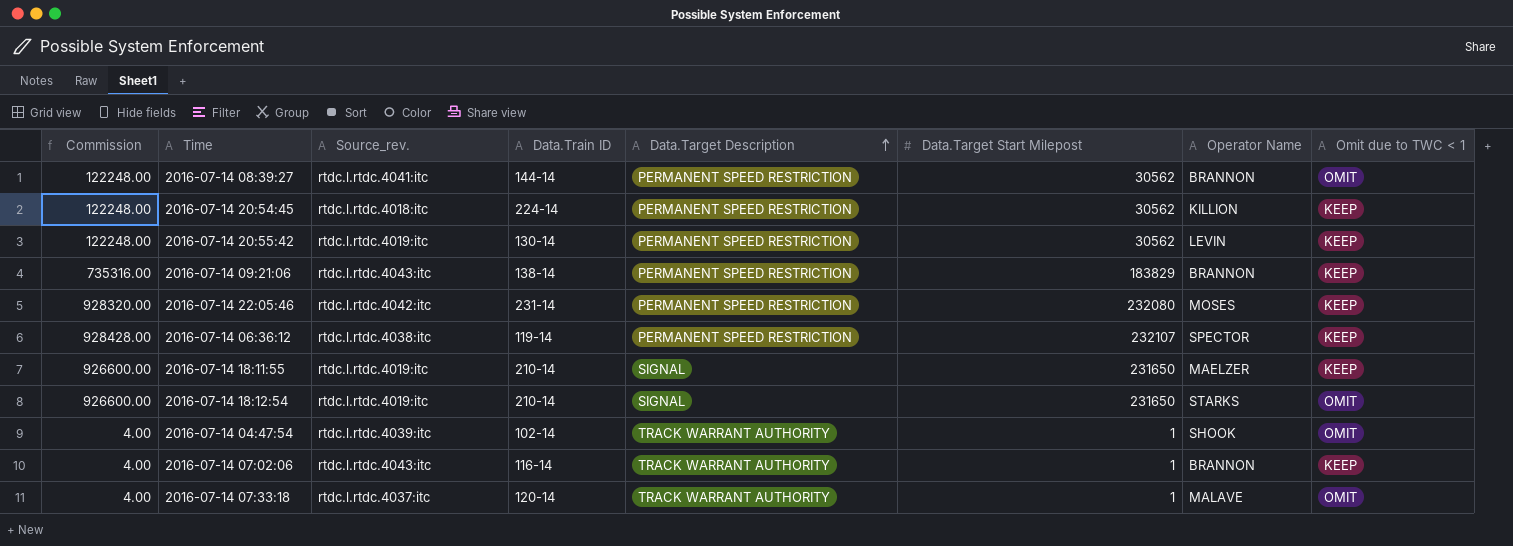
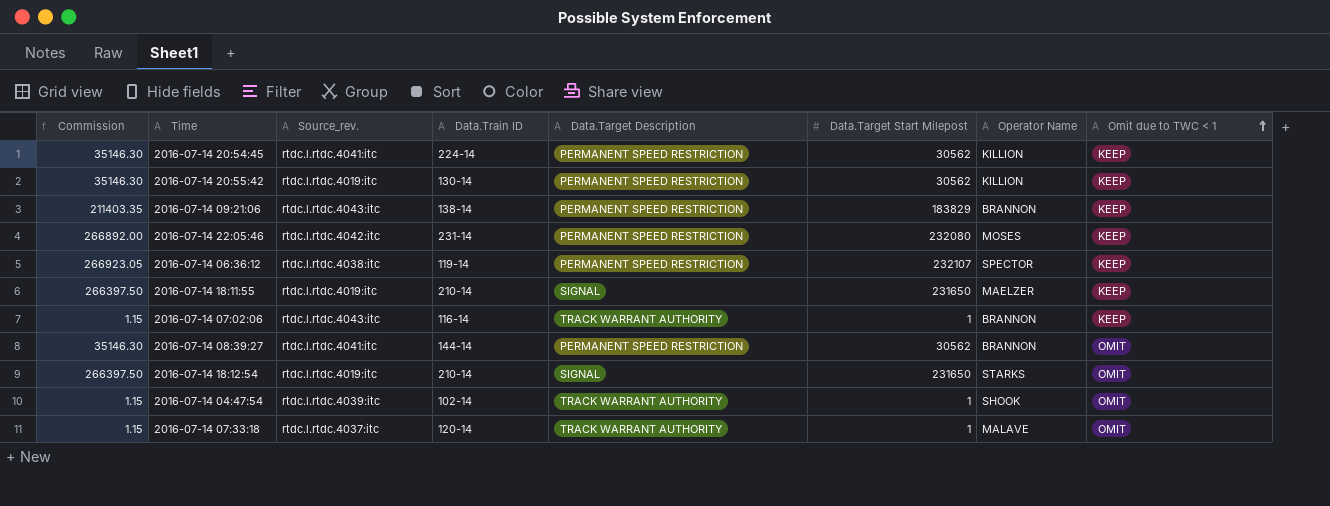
row order: Data.Target Description ascending -> Omit due to TWC < 1 ascending
column Commission | formula: [Data.Target Start Milepost] * 4 -> [Data.Target Start Milepost] * 1.15
2016-07-14 20:54:45 | Source_rev.: rtdc.l.rtdc.4018:itc -> rtdc.l.rtdc.4041:itc
2016-07-14 20:55:42 | Operator Name: LEVIN -> KILLION

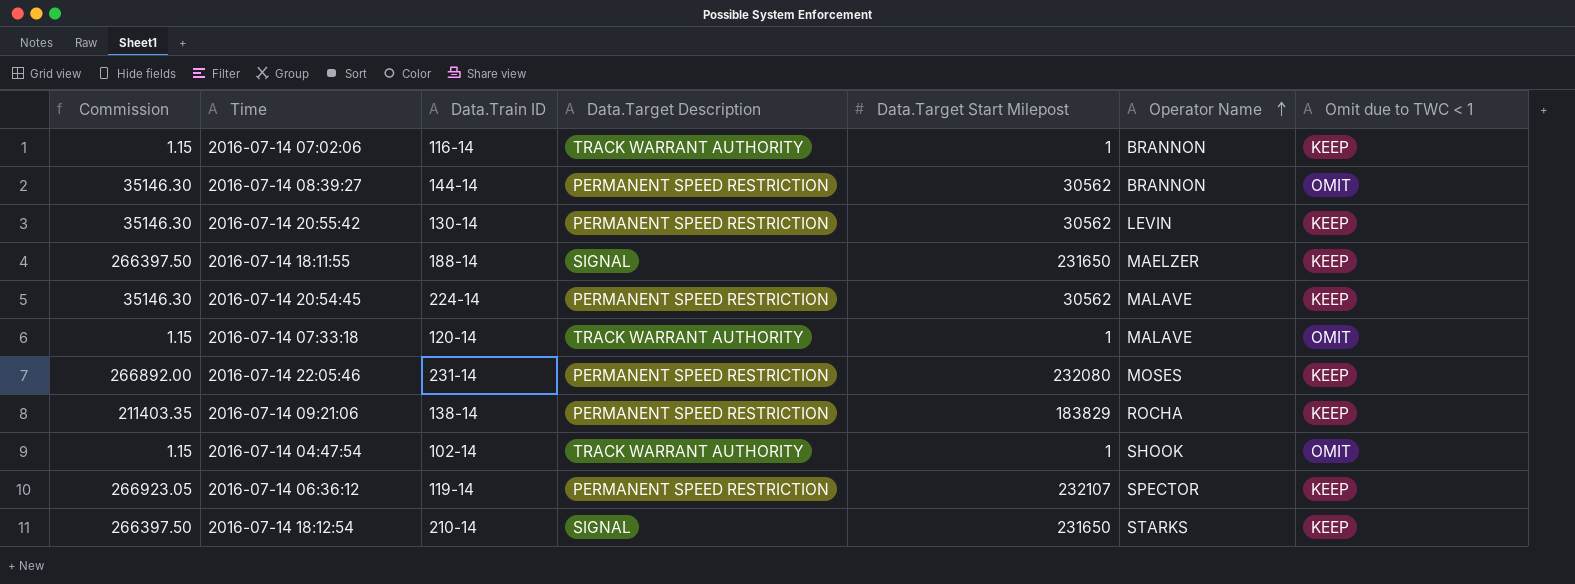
row order: Omit due to TWC < 1 ascending -> Operator Name ascending
column Source_rev. | position: 3 -> none
2016-07-14 20:55:42 | Operator Name: KILLION -> LEVIN
2016-07-14 18:11:55 | Data.Train ID: 210-14 -> 188-14
2016-07-14 20:54:45 | Operator Name: KILLION -> MALAVE
2016-07-14 09:21:06 | Operator Name: BRANNON -> ROCHA
2016-07-14 18:12:54 | Omit due to TWC < 1: OMIT -> KEEP

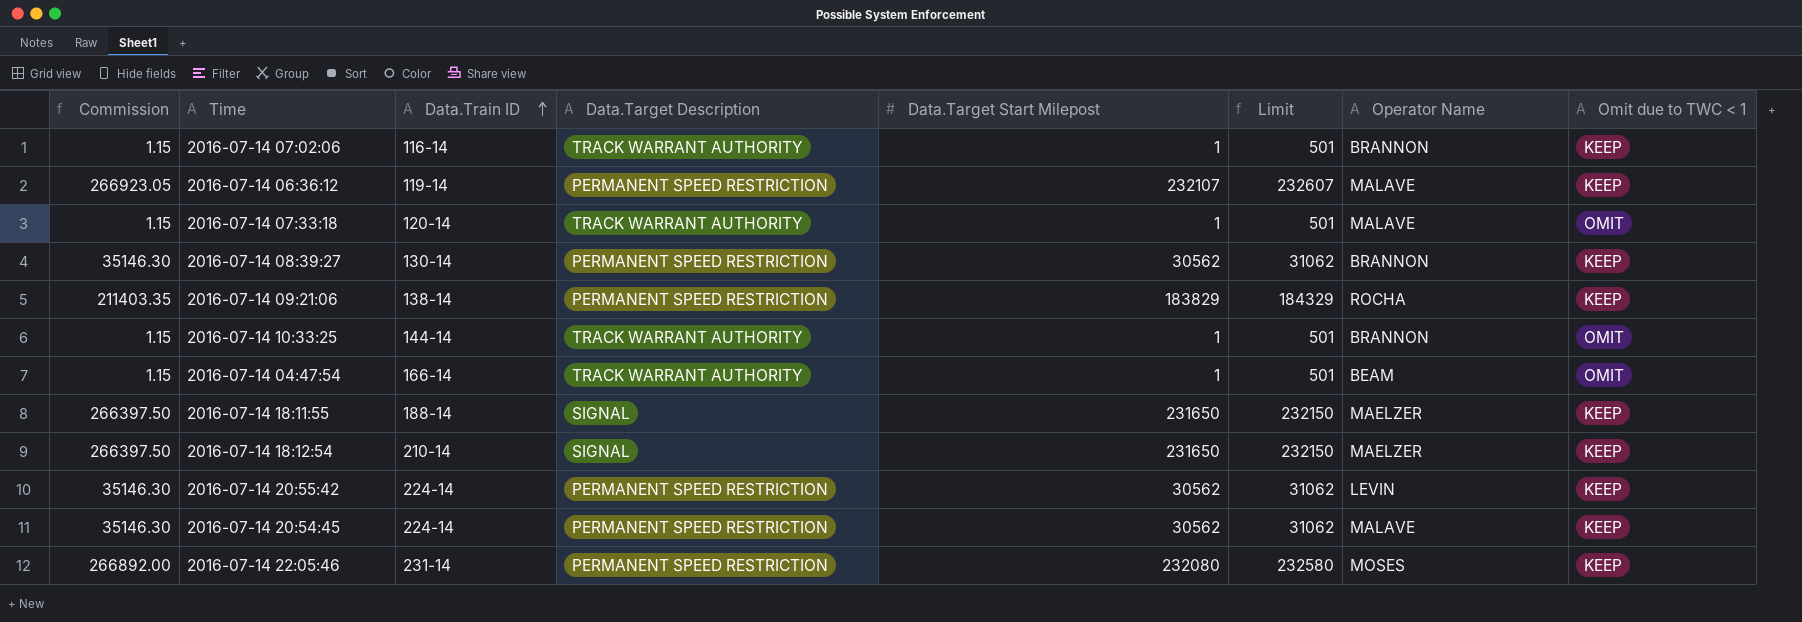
row order: Operator Name ascending -> Data.Train ID ascending
column Limit | formula: none -> [Data.Target Start Milepost] + 500
2016-07-14 06:36:12 | Operator Name: SPECTOR -> MALAVE
2016-07-14 08:39:27 | Data.Train ID: 144-14 -> 130-14
2016-07-14 08:39:27 | Omit due to TWC < 1: OMIT -> KEEP
row 2016-07-14 10:33:25: none -> 1.15 | 144-14 | TRACK WARRANT AUTHORITY | 1 | 501 | BRANNON | OMIT
2016-07-14 04:47:54 | Data.Train ID: 102-14 -> 166-14
2016-07-14 04:47:54 | Operator Name: SHOOK -> BEAM
2016-07-14 18:12:54 | Operator Name: STARKS -> MAELZER
2016-07-14 20:55:42 | Data.Train ID: 130-14 -> 224-14

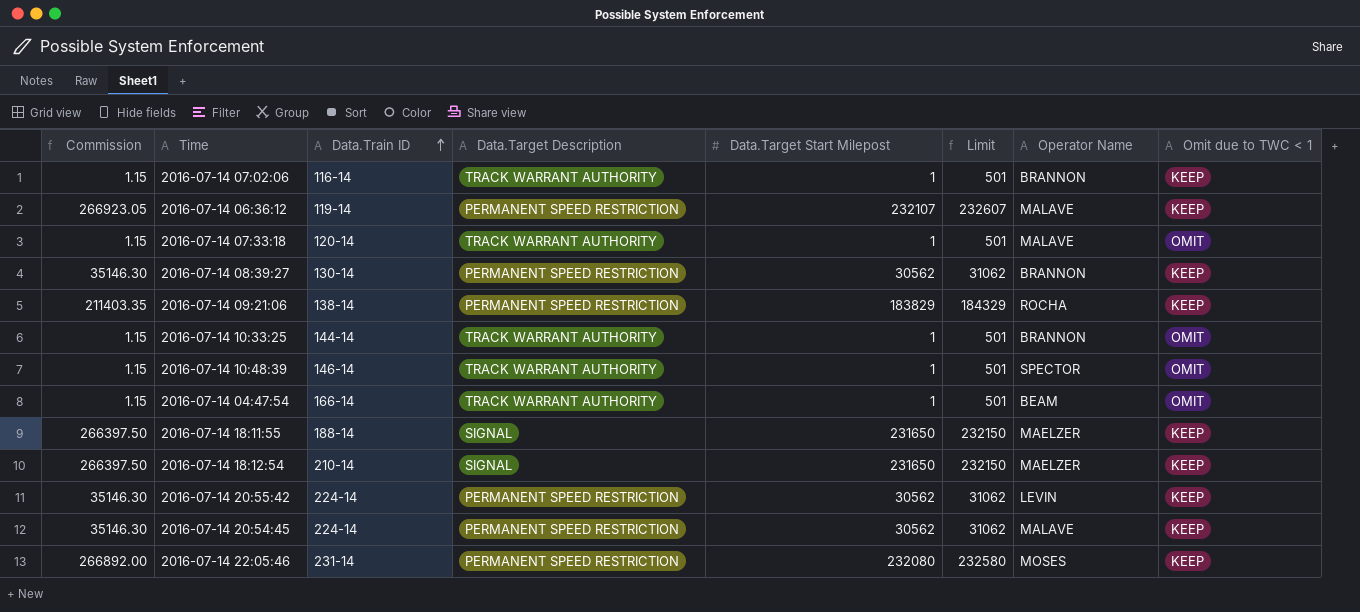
row 2016-07-14 10:48:39: none -> 1.15 | 146-14 | TRACK WARRANT AUTHORITY | 1 | 501 | SPECTOR | OMIT

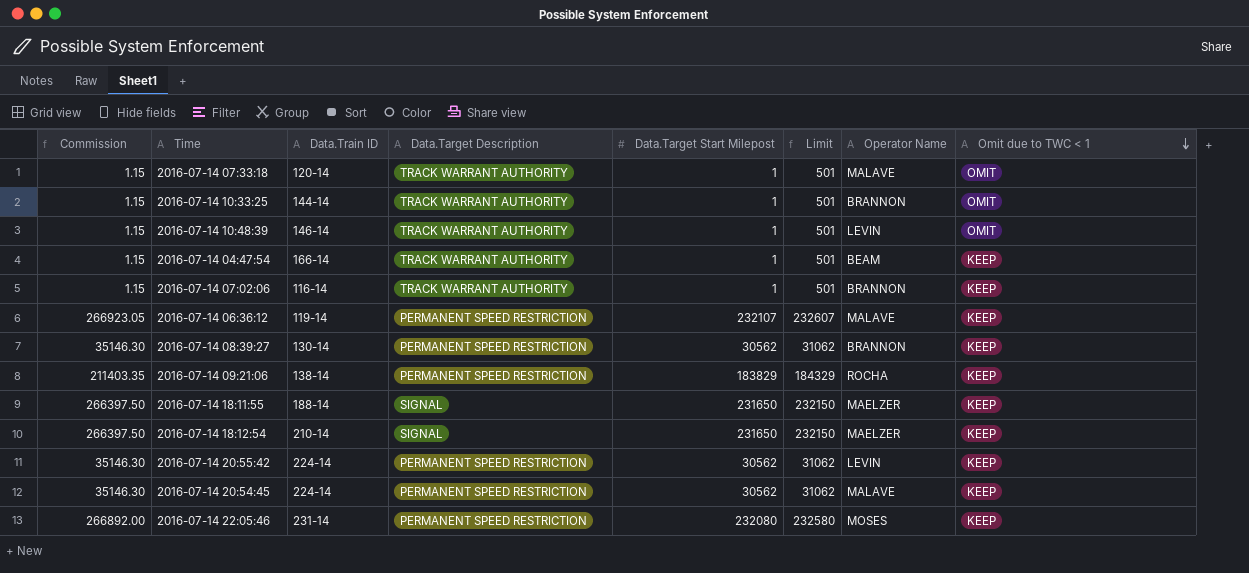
row order: Data.Train ID ascending -> Omit due to TWC < 1 descending
2016-07-14 10:48:39 | Operator Name: SPECTOR -> LEVIN
2016-07-14 04:47:54 | Omit due to TWC < 1: OMIT -> KEEP

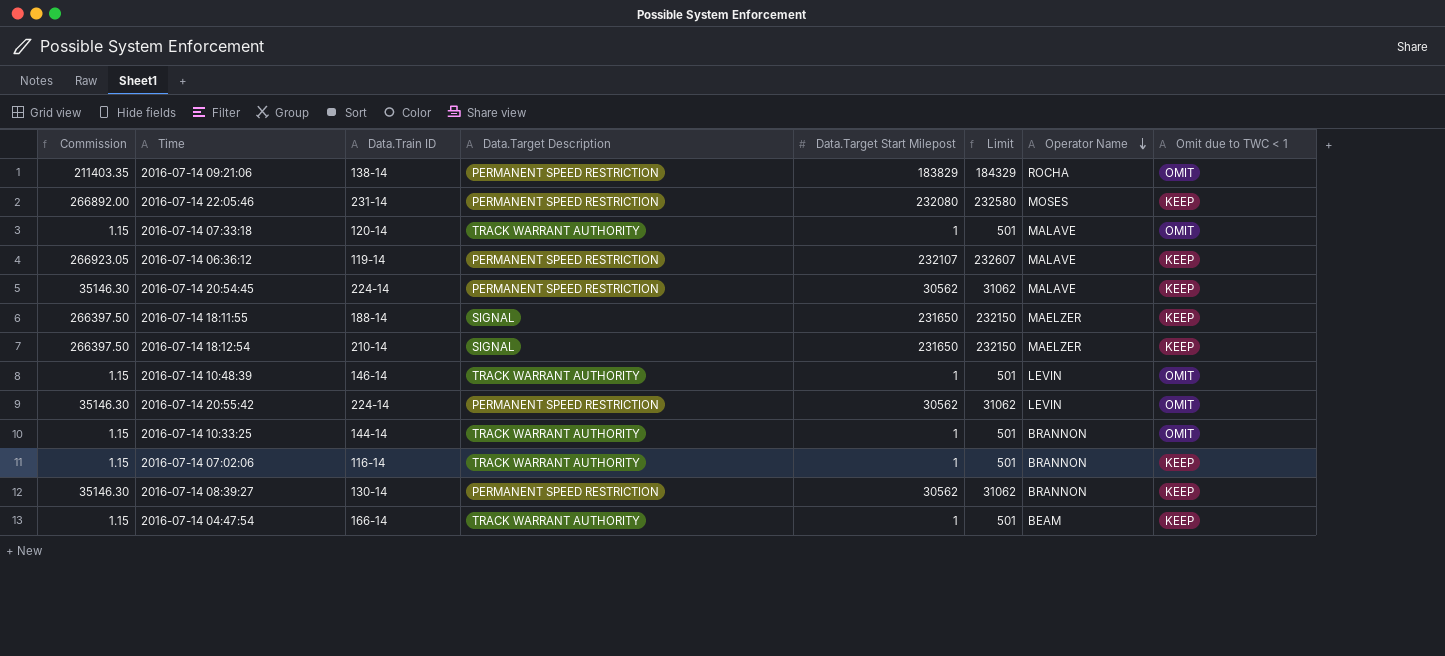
row order: Omit due to TWC < 1 descending -> Operator Name descending
2016-07-14 09:21:06 | Omit due to TWC < 1: KEEP -> OMIT
2016-07-14 20:55:42 | Omit due to TWC < 1: KEEP -> OMIT

